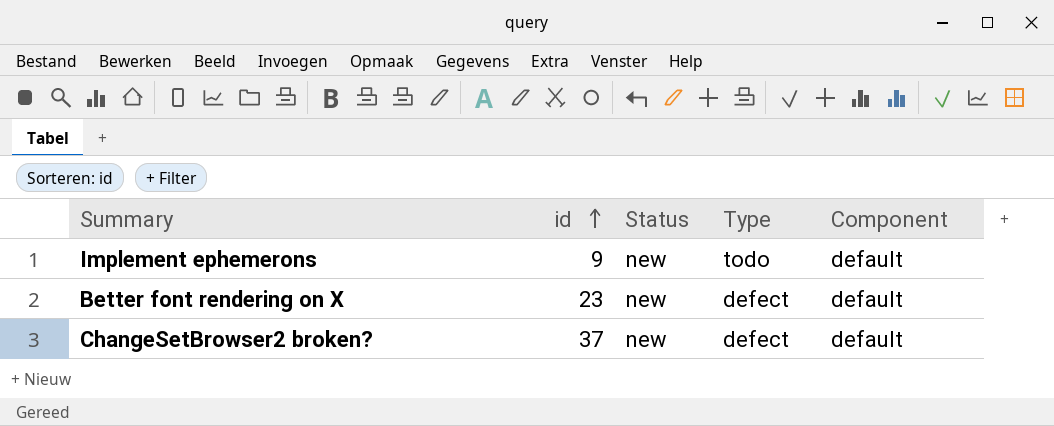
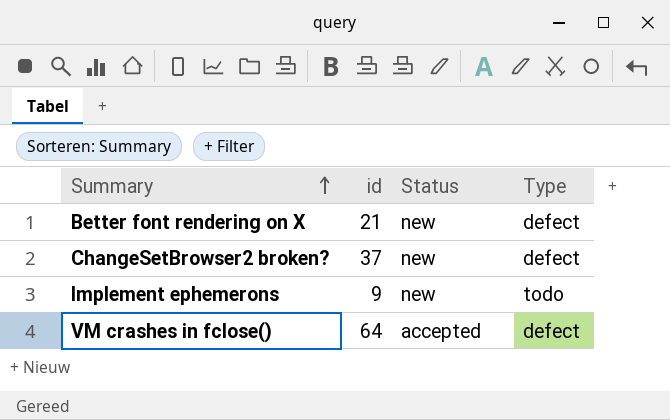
row order: id ascending -> Summary ascending
column Component | position: 5 -> none
Better font rendering on X | id: 23 -> 21
row VM crashes in fclose(): none -> 64 | accepted | defect

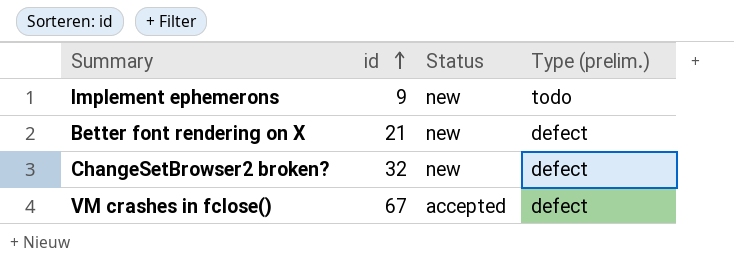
row order: Summary ascending -> id ascending
column name: Type -> Type (prelim.)
ChangeSetBrowser2 broken? | id: 37 -> 32
VM crashes in fclose() | id: 64 -> 67

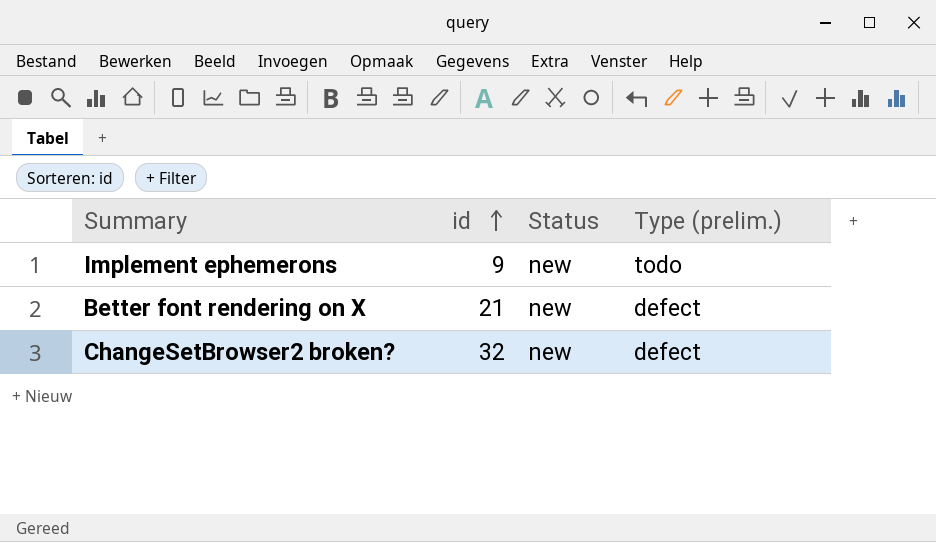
row VM crashes in fclose(): 67 | accepted | defect -> none

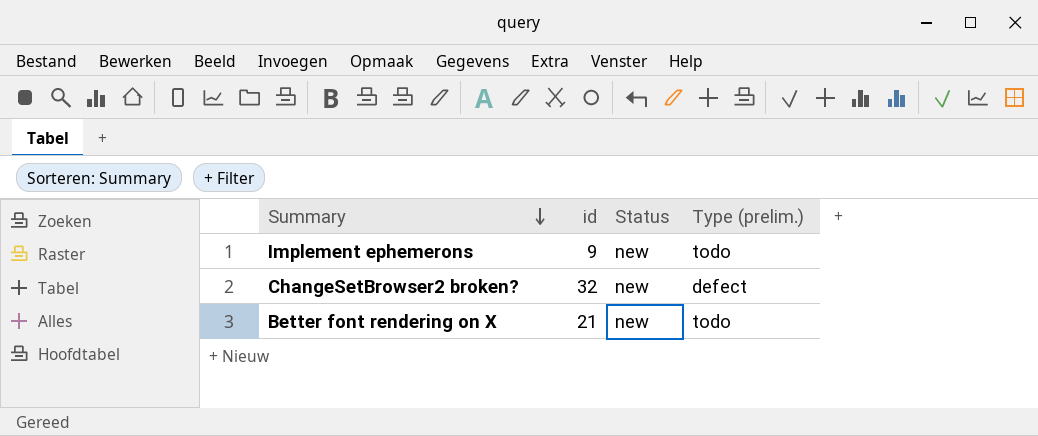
row order: id ascending -> Summary descending
Better font rendering on X | Type (prelim.): defect -> todo

